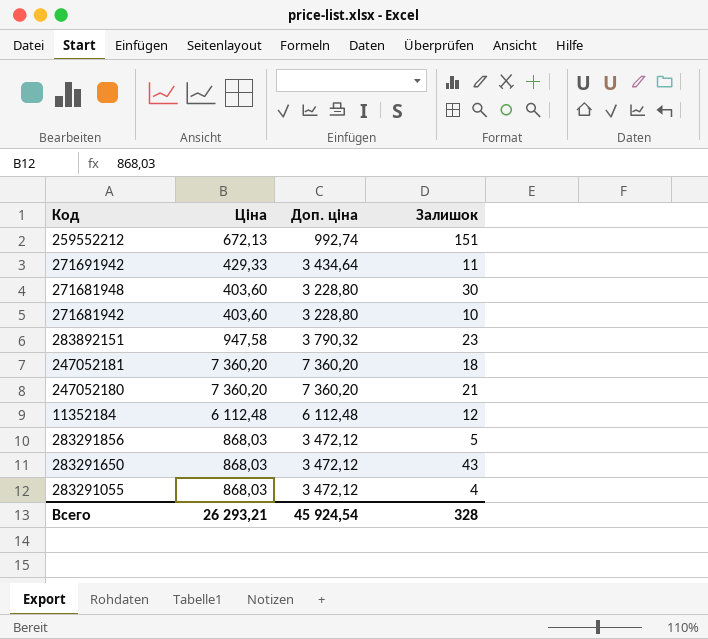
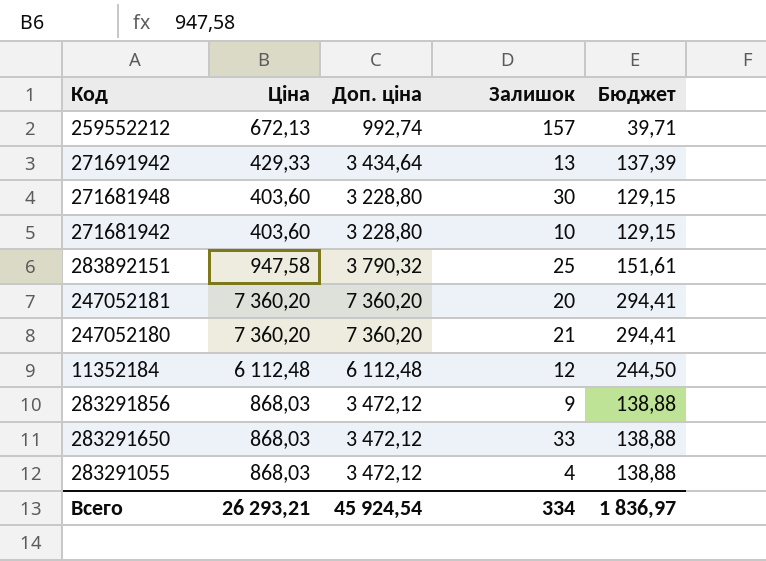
column Бюджет | formula: none -> [Доп. ціна] * 0,04
259552212 | Залишок: 151 -> 157
271691942 | Залишок: 11 -> 13
283892151 | Залишок: 23 -> 25
247052181 | Залишок: 18 -> 20
283291856 | Залишок: 5 -> 9
283291650 | Залишок: 43 -> 33
Всего | Залишок: 328 -> 334

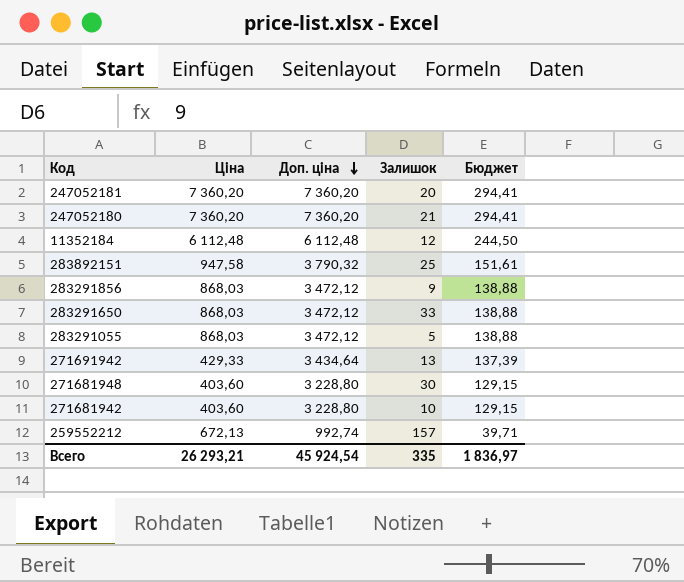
row order: none -> Доп. ціна descending
283291055 | Залишок: 4 -> 5
Всего | Залишок: 334 -> 335

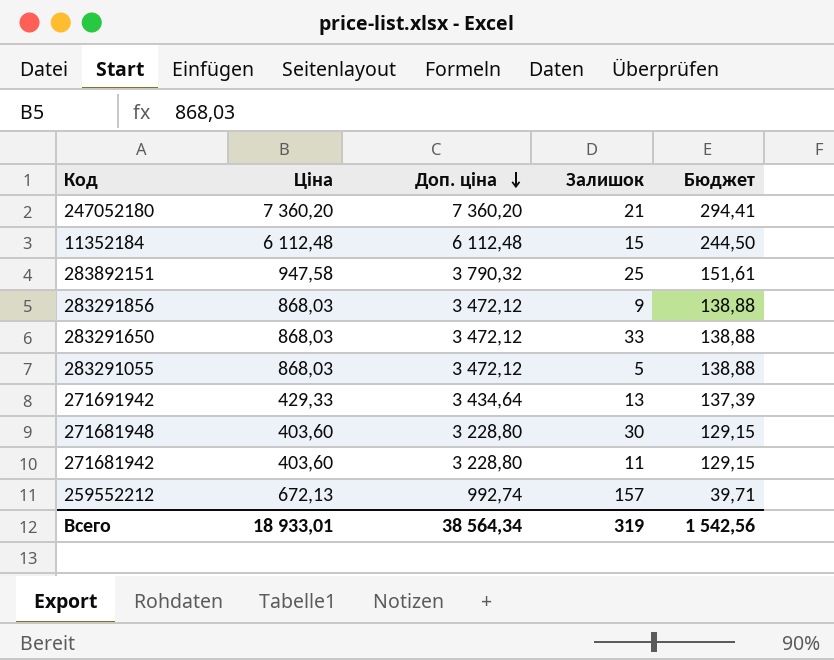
row 247052181: 7 360,20 | 7 360,20 | 20 | 294,41 -> none
11352184 | Залишок: 12 -> 15
271681942 | Залишок: 10 -> 11
Всего | Ціна: 26 293,21 -> 18 933,01
Всего | Доп. ціна: 45 924,54 -> 38 564,34
Всего | Залишок: 335 -> 319
Всего | Бюджет: 1 836,97 -> 1 542,56

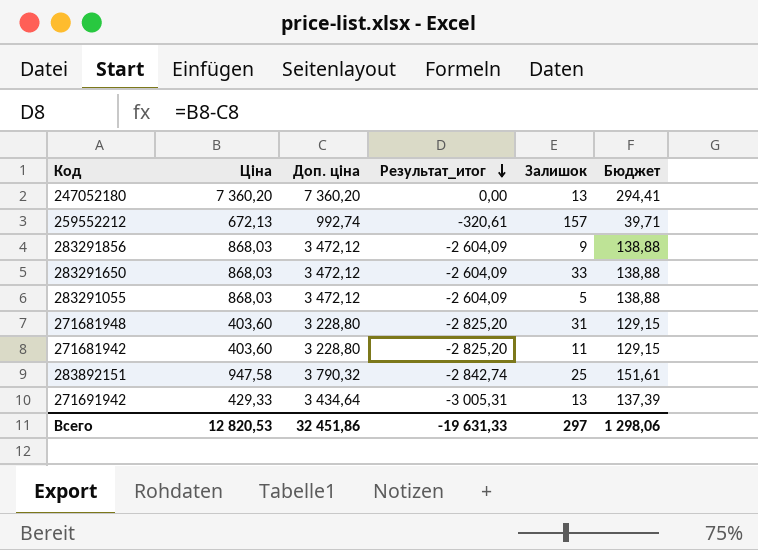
row order: Доп. ціна descending -> Результат_итог descending
column Результат_итог | formula: none -> [Ціна] - [Доп. ціна]
row 11352184: 6 112,48 | 6 112,48 | 15 | 244,50 -> none
247052180 | Залишок: 21 -> 13
271681948 | Залишок: 30 -> 31
Всего | Ціна: 18 933,01 -> 12 820,53
Всего | Доп. ціна: 38 564,34 -> 32 451,86
Всего | Залишок: 319 -> 297
Всего | Бюджет: 1 542,56 -> 1 298,06

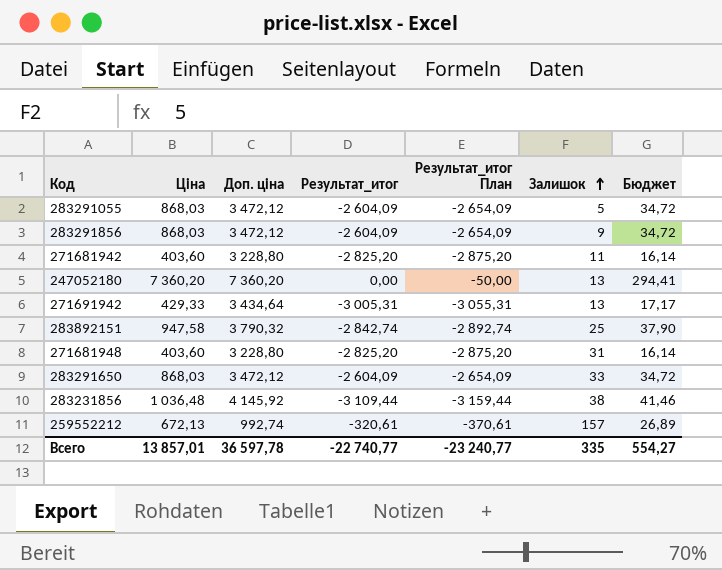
row order: Результат_итог descending -> Залишок ascending
column Результат_итог План | formula: none -> [Результат_итог] - 50
column Бюджет | formula: [Доп. ціна] * 0,04 -> [Ціна] * 0,04
row 283231856: none -> 1 036,48 | 4 145,92 | -3 109,44 | -3 159,44 | 38 | 41,46
Всего | Ціна: 12 820,53 -> 13 857,01
Всего | Доп. ціна: 32 451,86 -> 36 597,78
Всего | Результат_итог: -19 631,33 -> -22 740,77
Всего | Залишок: 297 -> 335
Всего | Бюджет: 1 298,06 -> 554,27

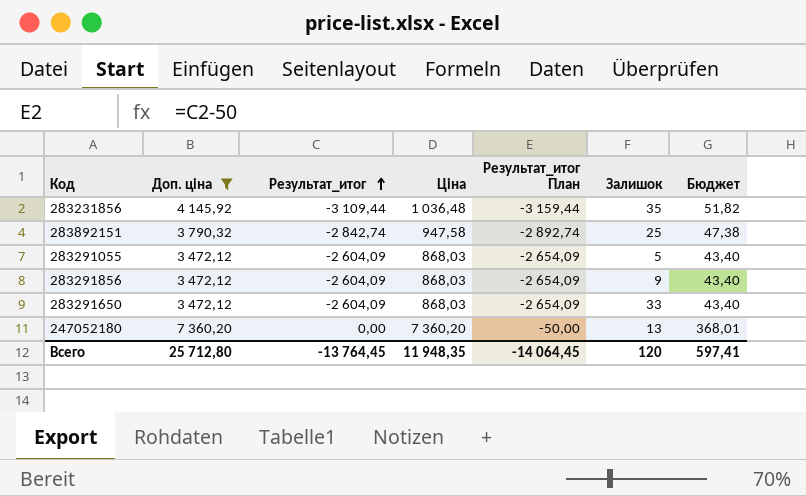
filter: none -> Доп. ціна >= 3 472,12
row order: Залишок ascending -> Результат_итог ascending
column Ціна | position: 2 -> 4
column Бюджет | formula: [Ціна] * 0,04 -> [Ціна] * 0,05
283231856 | Залишок: 38 -> 35
Всего | Доп. ціна: 36 597,78 -> 25 712,80
Всего | Результат_итог: -22 740,77 -> -13 764,45
Всего | Ціна: 13 857,01 -> 11 948,35
Всего | Результат_итог План: -23 240,77 -> -14 064,45
Всего | Залишок: 335 -> 120
Всего | Бюджет: 554,27 -> 597,41

